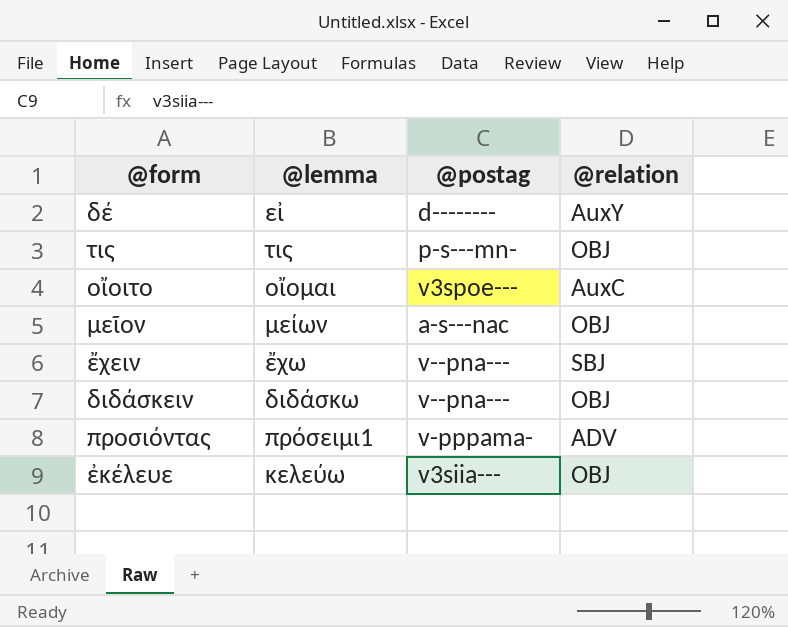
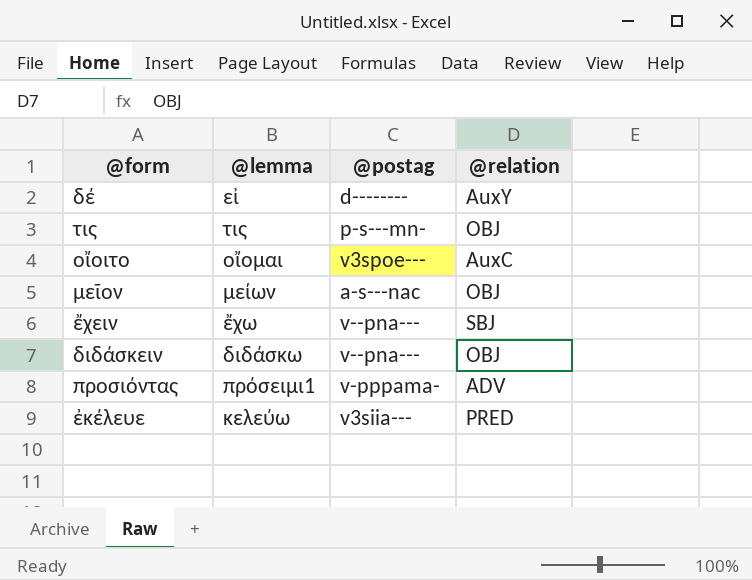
ἐκέλευε | @relation: OBJ -> PRED

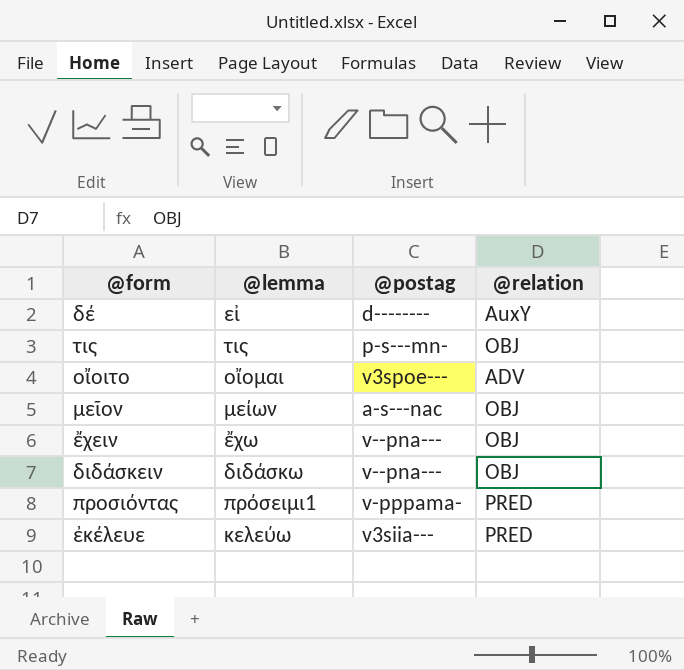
οἴοιτο | @relation: AuxC -> ADV
ἔχειν | @relation: SBJ -> OBJ
προσιόντας | @relation: ADV -> PRED

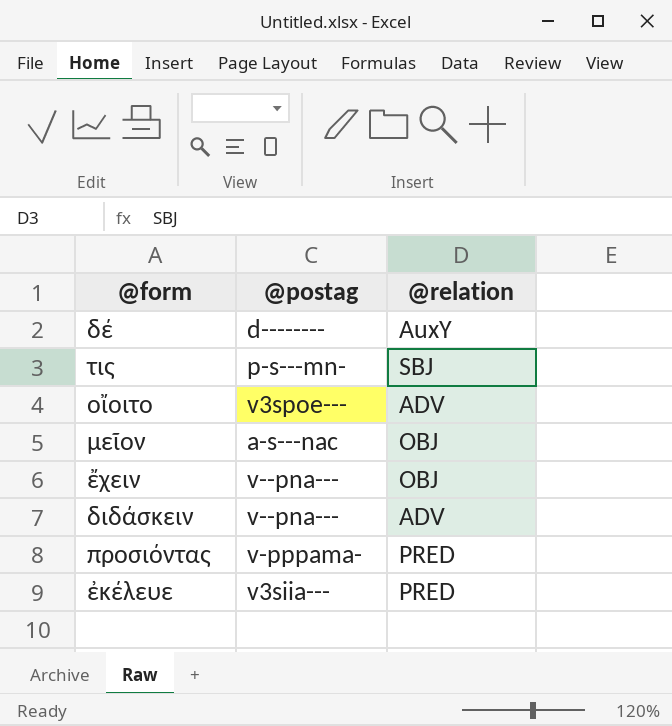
column @lemma | position: 2 -> none
τις | @relation: OBJ -> SBJ
διδάσκειν | @relation: OBJ -> ADV

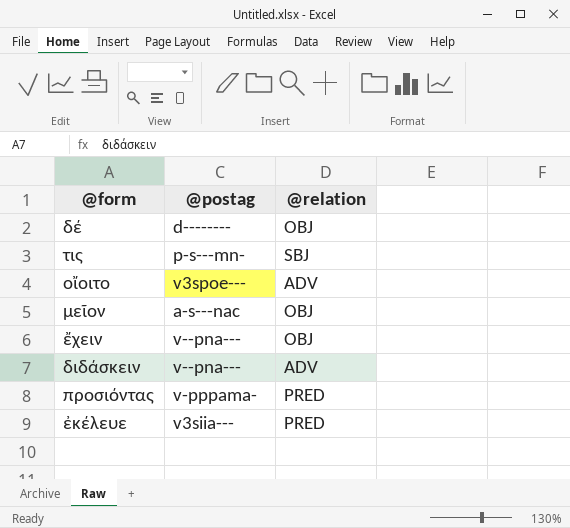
δέ | @relation: AuxY -> OBJ

